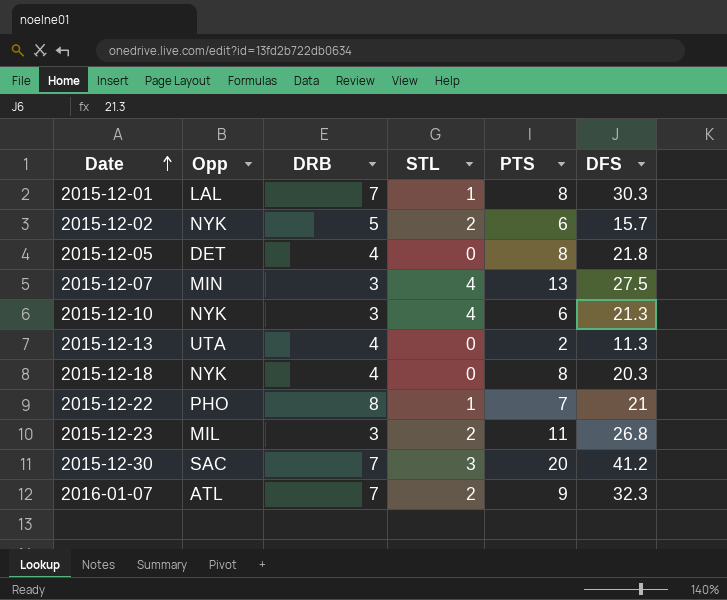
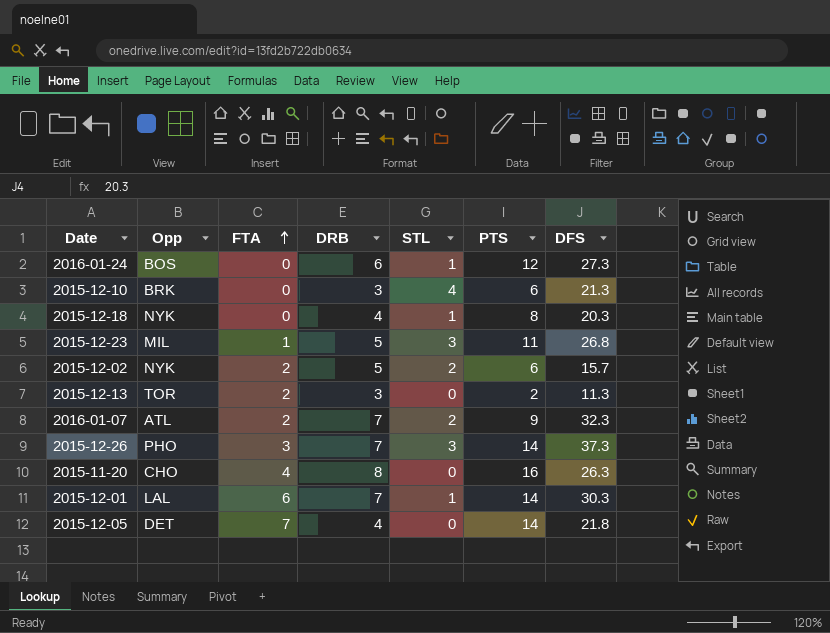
row order: Date ascending -> FTA ascending
column FTA | position: none -> 3
row 2015-12-07: MIN | 3 | 4 | 13 | 27.5 -> none
row 2015-12-22: PHO | 8 | 1 | 7 | 21 -> none
row 2015-12-30: SAC | 7 | 3 | 20 | 41.2 -> none
row 2016-01-24: none -> BOS | 0 | 6 | 1 | 12 | 27.3
2015-12-10 | Opp: NYK -> BRK
2015-12-18 | STL: 0 -> 1
2015-12-23 | DRB: 3 -> 5
2015-12-23 | STL: 2 -> 3
2015-12-13 | Opp: UTA -> TOR
2015-12-13 | DRB: 4 -> 3
row 2015-12-26: none -> PHO | 3 | 7 | 3 | 14 | 37.3
row 2015-11-20: none -> CHO | 4 | 8 | 0 | 16 | 26.3
2015-12-01 | PTS: 8 -> 14
2015-12-05 | PTS: 8 -> 14

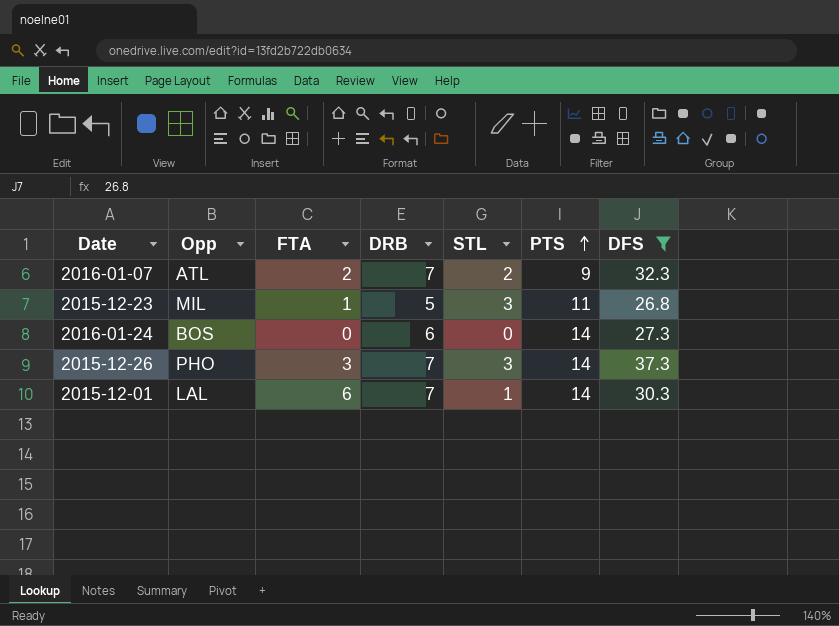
filter: none -> DFS >= 26.8
row order: FTA ascending -> PTS ascending
2016-01-24 | STL: 1 -> 0
2016-01-24 | PTS: 12 -> 14

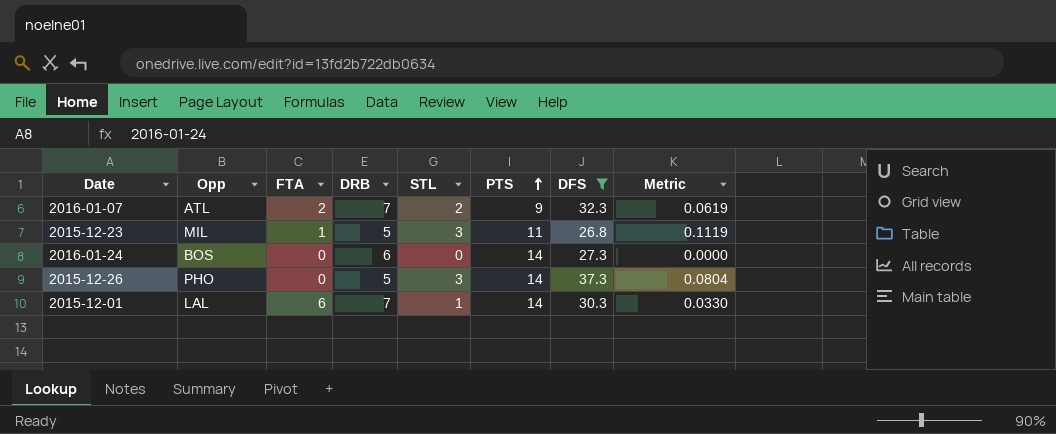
column Metric | formula: none -> [STL] / [DFS]
2015-12-26 | FTA: 3 -> 0
2015-12-26 | DRB: 7 -> 5

